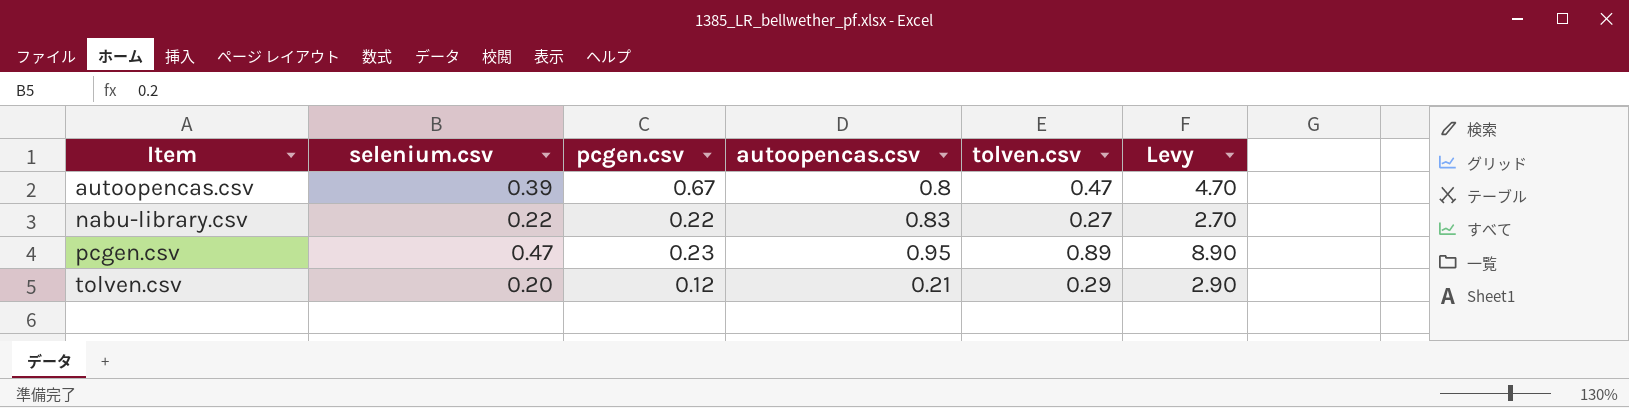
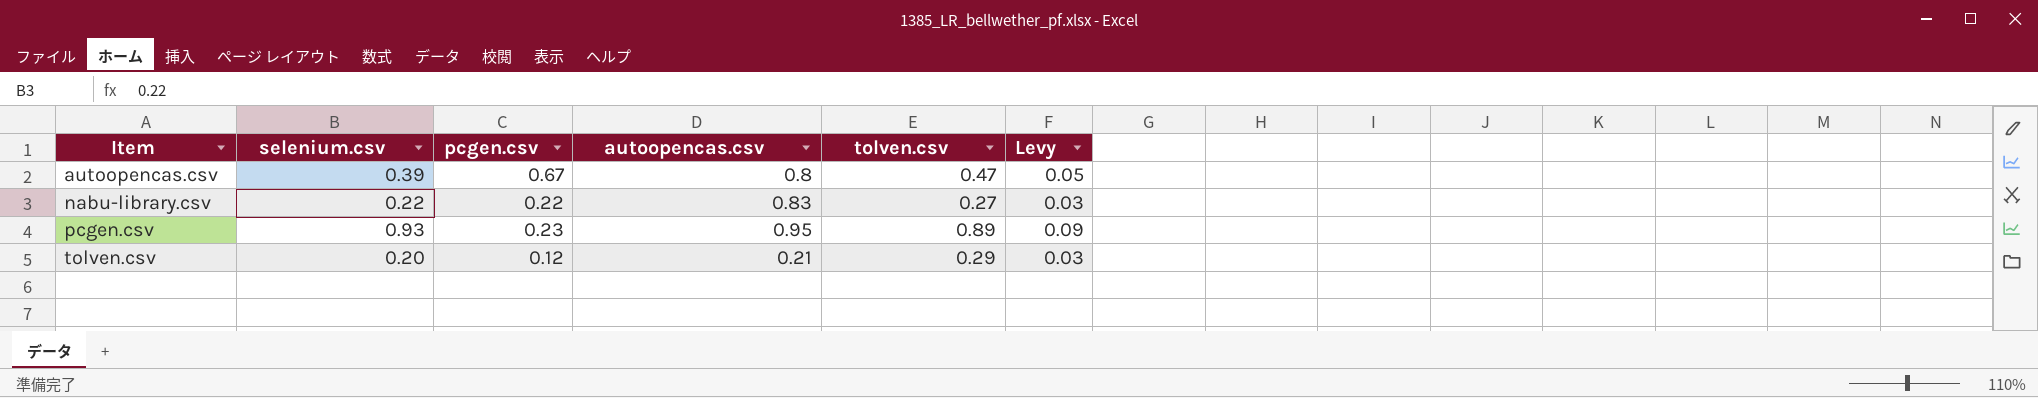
column Levy | formula: [tolven.csv] * 10 -> [tolven.csv] * 0.1
pcgen.csv | selenium.csv: 0.47 -> 0.93

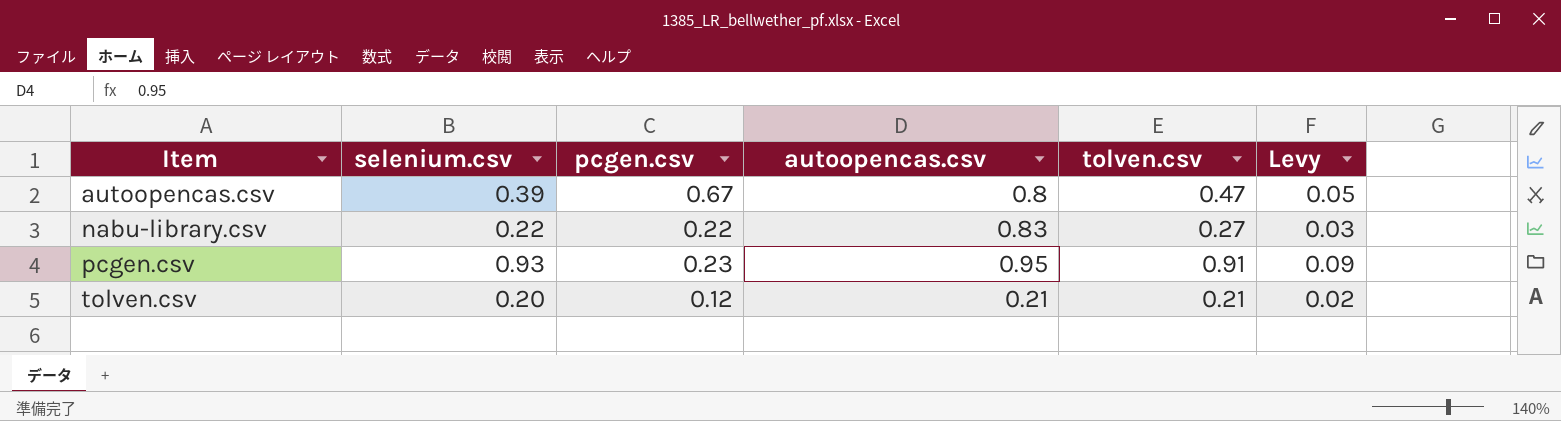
pcgen.csv | tolven.csv: 0.89 -> 0.91
tolven.csv | tolven.csv: 0.29 -> 0.21
tolven.csv | Levy: 0.03 -> 0.02

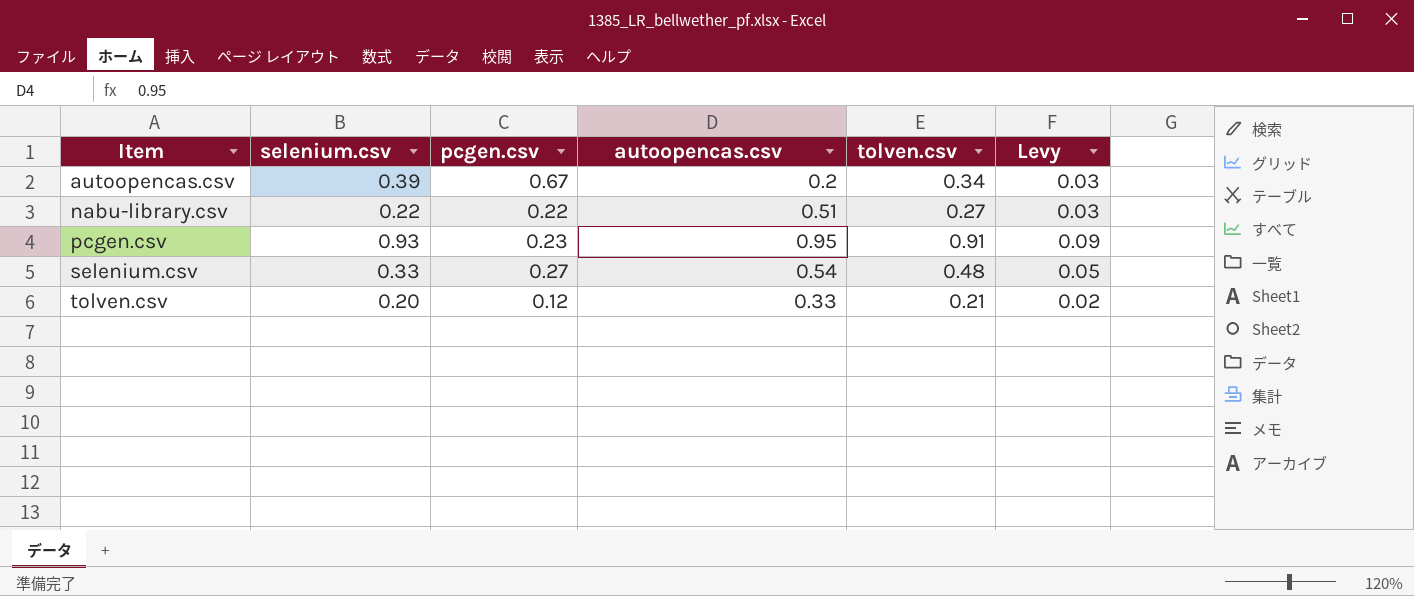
autoopencas.csv | autoopencas.csv: 0.8 -> 0.2
autoopencas.csv | tolven.csv: 0.47 -> 0.34
autoopencas.csv | Levy: 0.05 -> 0.03
nabu-library.csv | autoopencas.csv: 0.83 -> 0.51
row selenium.csv: none -> 0.33 | 0.27 | 0.54 | 0.48 | 0.05
tolven.csv | autoopencas.csv: 0.21 -> 0.33

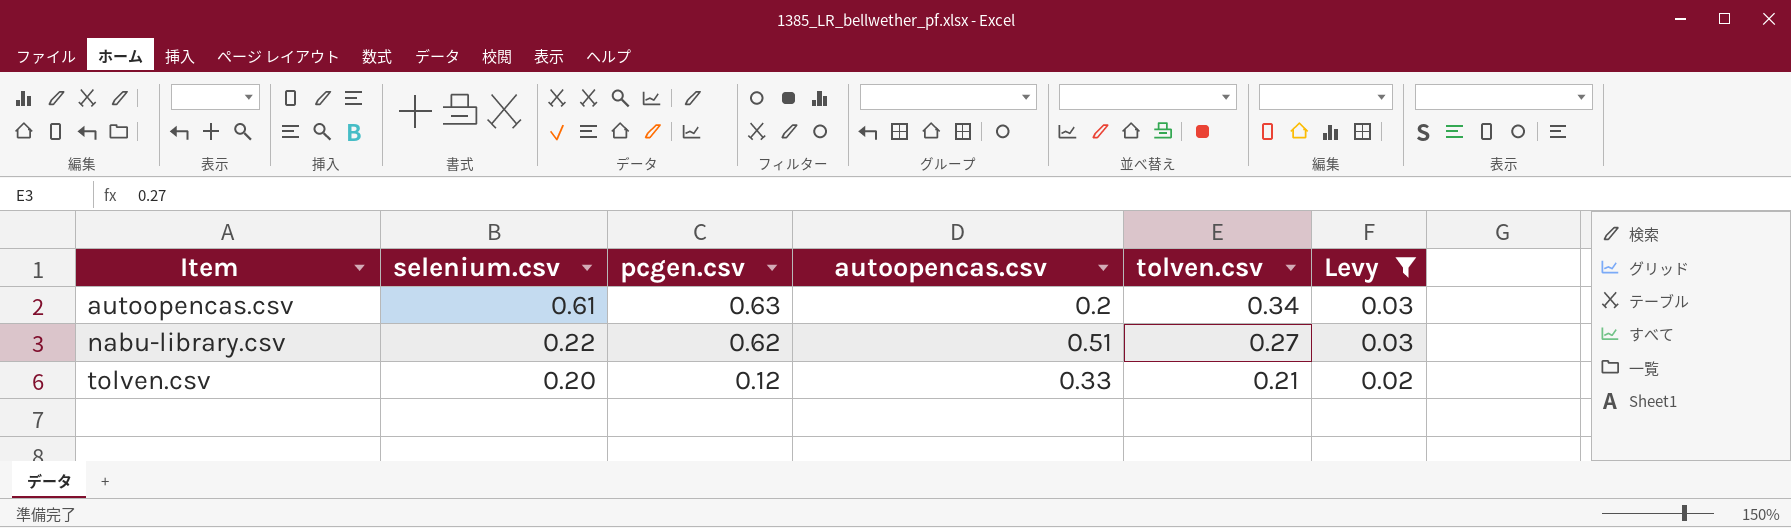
filter: none -> Levy <= 0.03
autoopencas.csv | selenium.csv: 0.39 -> 0.61
autoopencas.csv | pcgen.csv: 0.67 -> 0.63
nabu-library.csv | pcgen.csv: 0.22 -> 0.62

